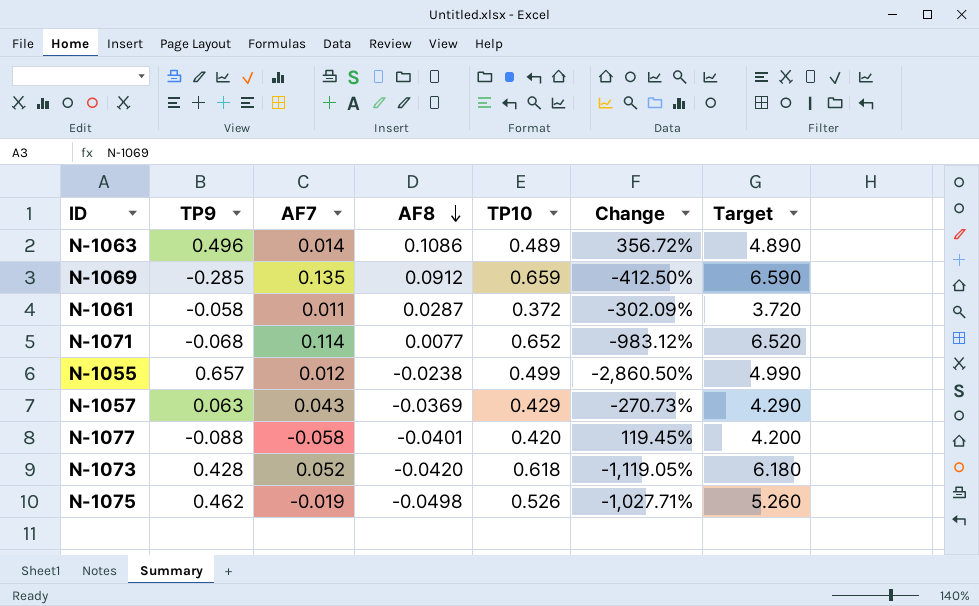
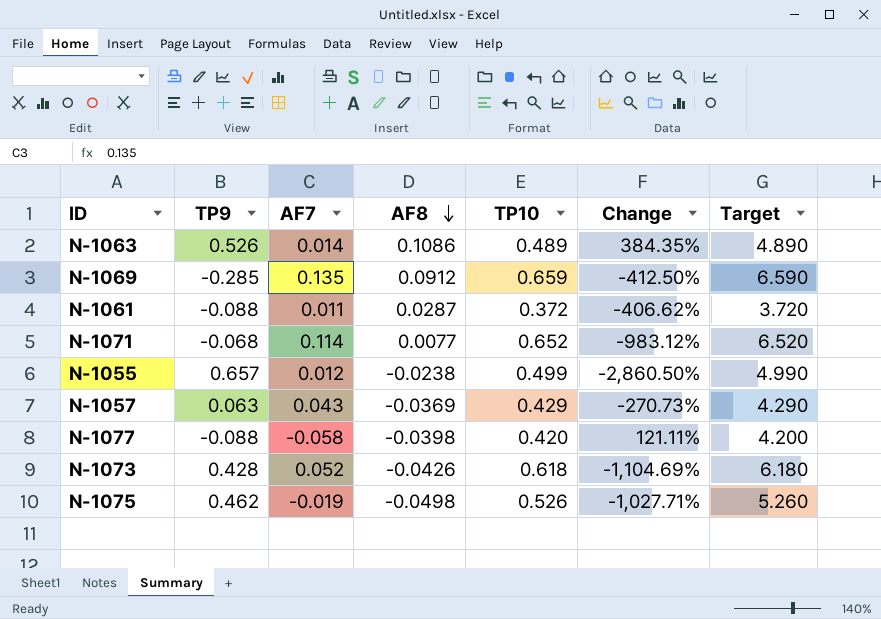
N-1063 | TP9: 0.496 -> 0.526
N-1063 | Change: 356.72% -> 384.35%
N-1061 | TP9: -0.058 -> -0.088
N-1061 | Change: -302.09% -> -406.62%
N-1077 | AF8: -0.0401 -> -0.0398
N-1077 | Change: 119.45% -> 121.11%
N-1073 | AF8: -0.0420 -> -0.0426
N-1073 | Change: -1,119.05% -> -1,104.69%

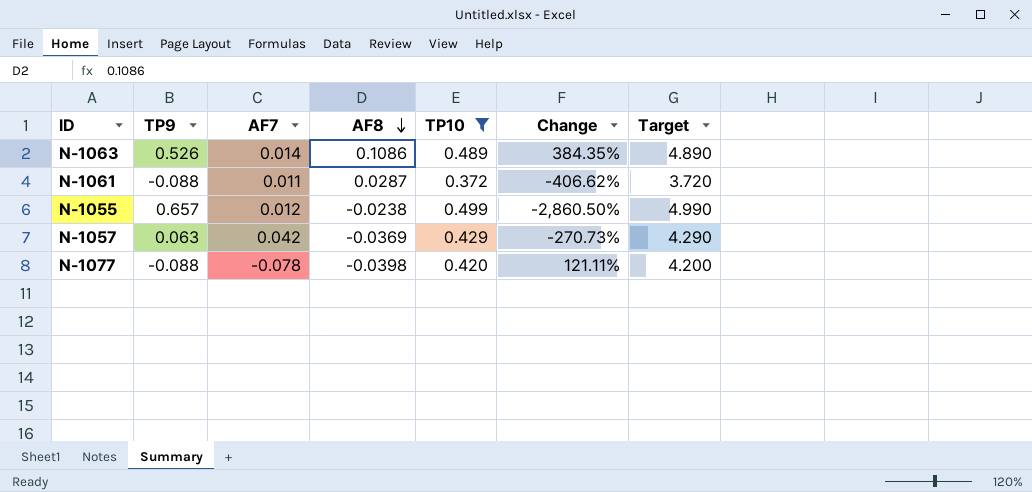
filter: none -> TP10 <= 0.499
N-1057 | AF7: 0.043 -> 0.042
N-1077 | AF7: -0.058 -> -0.078

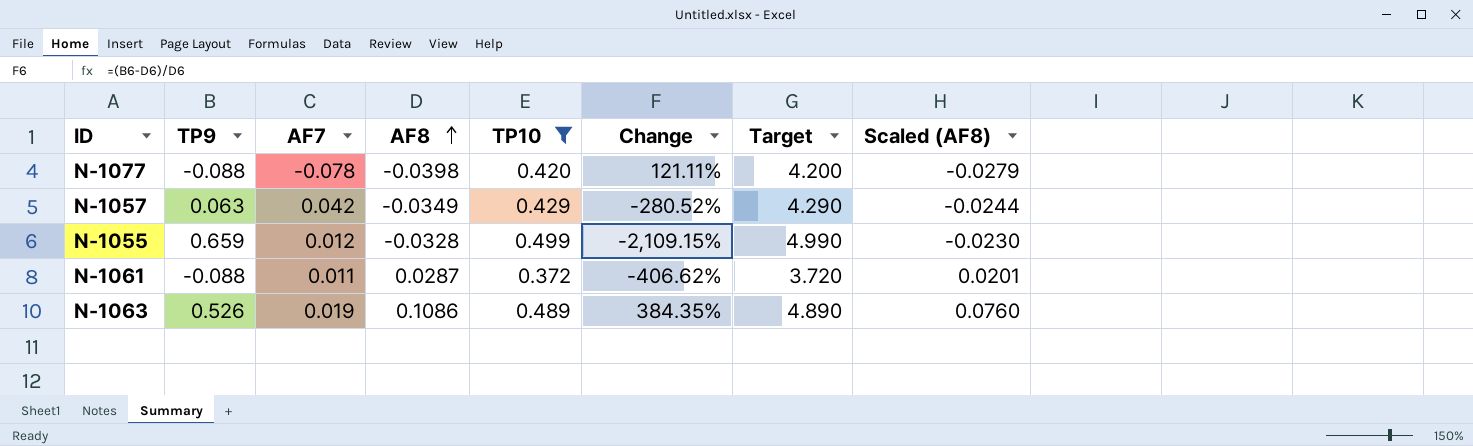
row order: AF8 descending -> AF8 ascending
column Scaled (AF8) | formula: none -> [AF8] * 0.7
N-1057 | AF8: -0.0369 -> -0.0349
N-1057 | Change: -270.73% -> -280.52%
N-1055 | TP9: 0.657 -> 0.659
N-1055 | AF8: -0.0238 -> -0.0328
N-1055 | Change: -2,860.50% -> -2,109.15%
N-1063 | AF7: 0.014 -> 0.019

